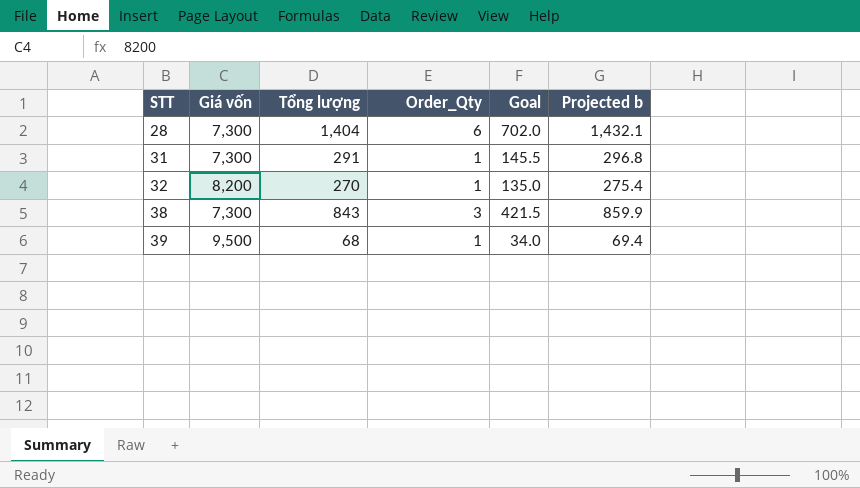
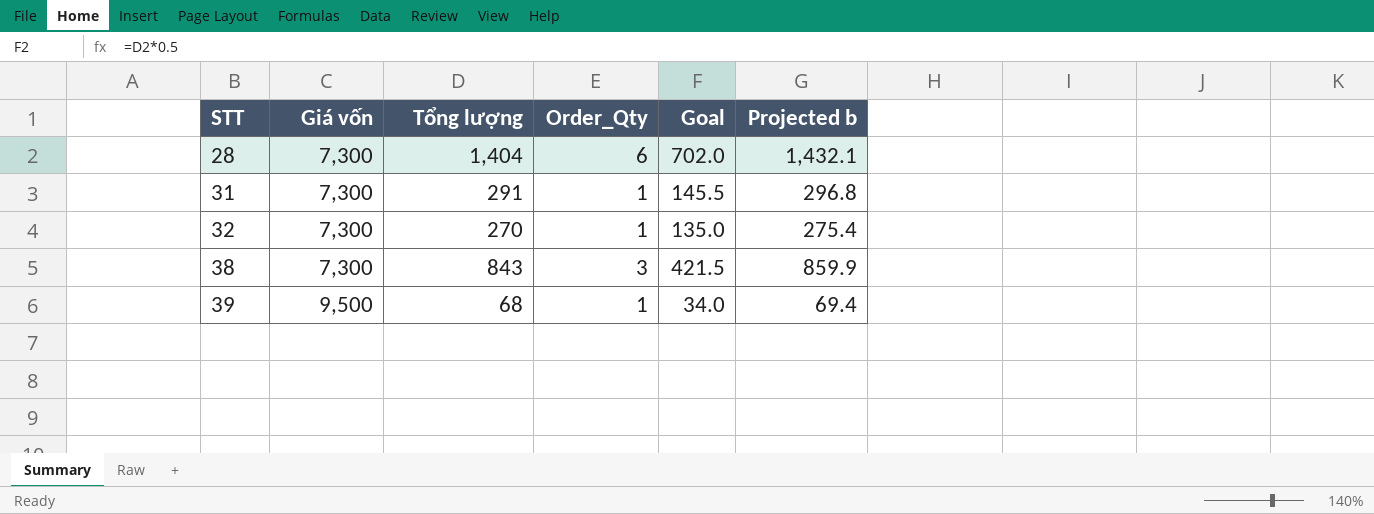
32 | Giá vốn: 8,200 -> 7,300

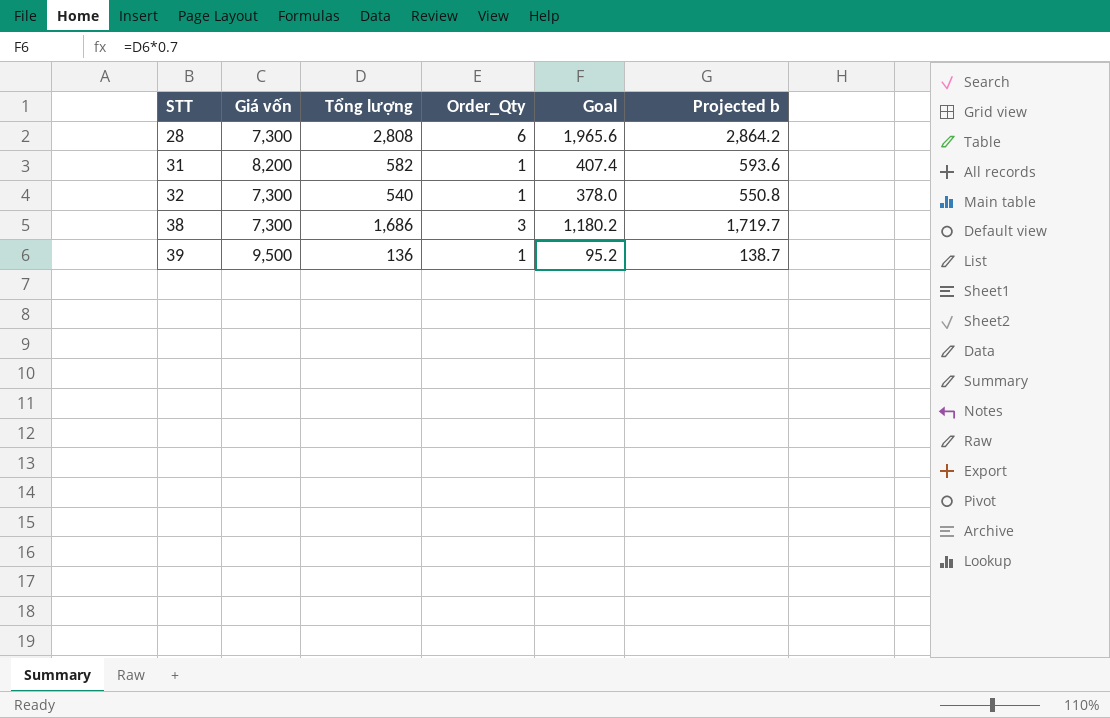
column Goal | formula: [Tổng lượng] * 0.5 -> [Tổng lượng] * 0.7
28 | Tổng lượng: 1,404 -> 2,808
28 | Projected b: 1,432.1 -> 2,864.2
31 | Giá vốn: 7,300 -> 8,200
31 | Tổng lượng: 291 -> 582
31 | Projected b: 296.8 -> 593.6
32 | Tổng lượng: 270 -> 540
32 | Projected b: 275.4 -> 550.8
38 | Tổng lượng: 843 -> 1,686
38 | Projected b: 859.9 -> 1,719.7
39 | Tổng lượng: 68 -> 136
39 | Projected b: 69.4 -> 138.7

